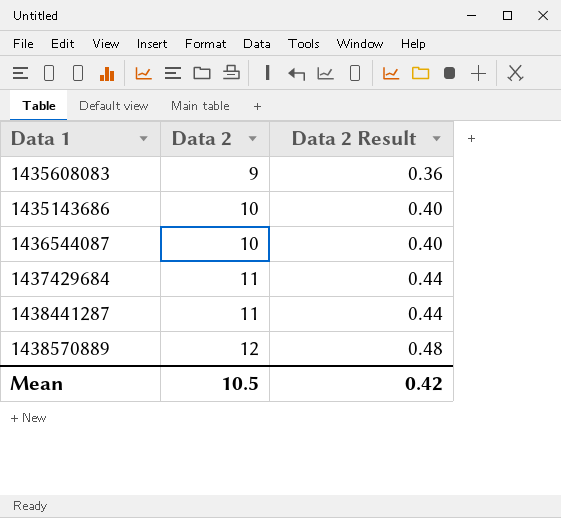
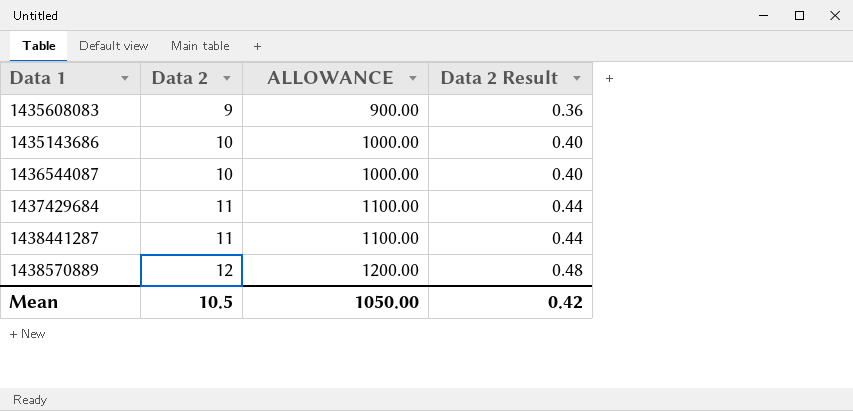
column ALLOWANCE | formula: none -> [Data 2] * 100

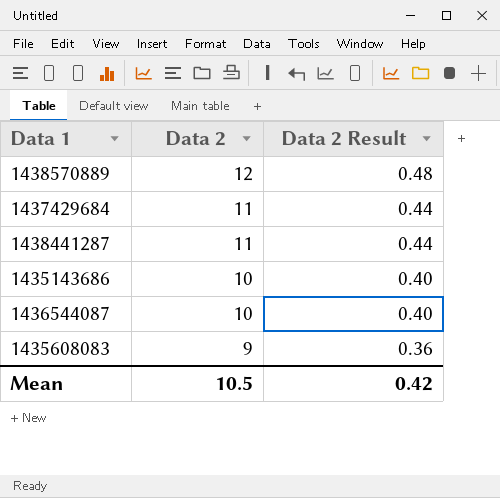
row order: Data 2 ascending -> Data 2 descending
column ALLOWANCE | formula: [Data 2] * 100 -> none

